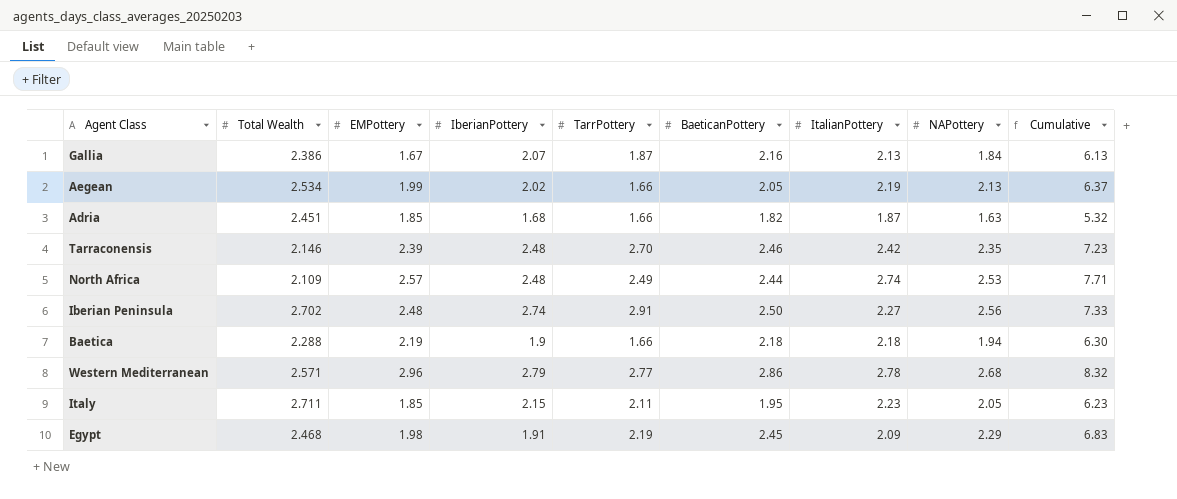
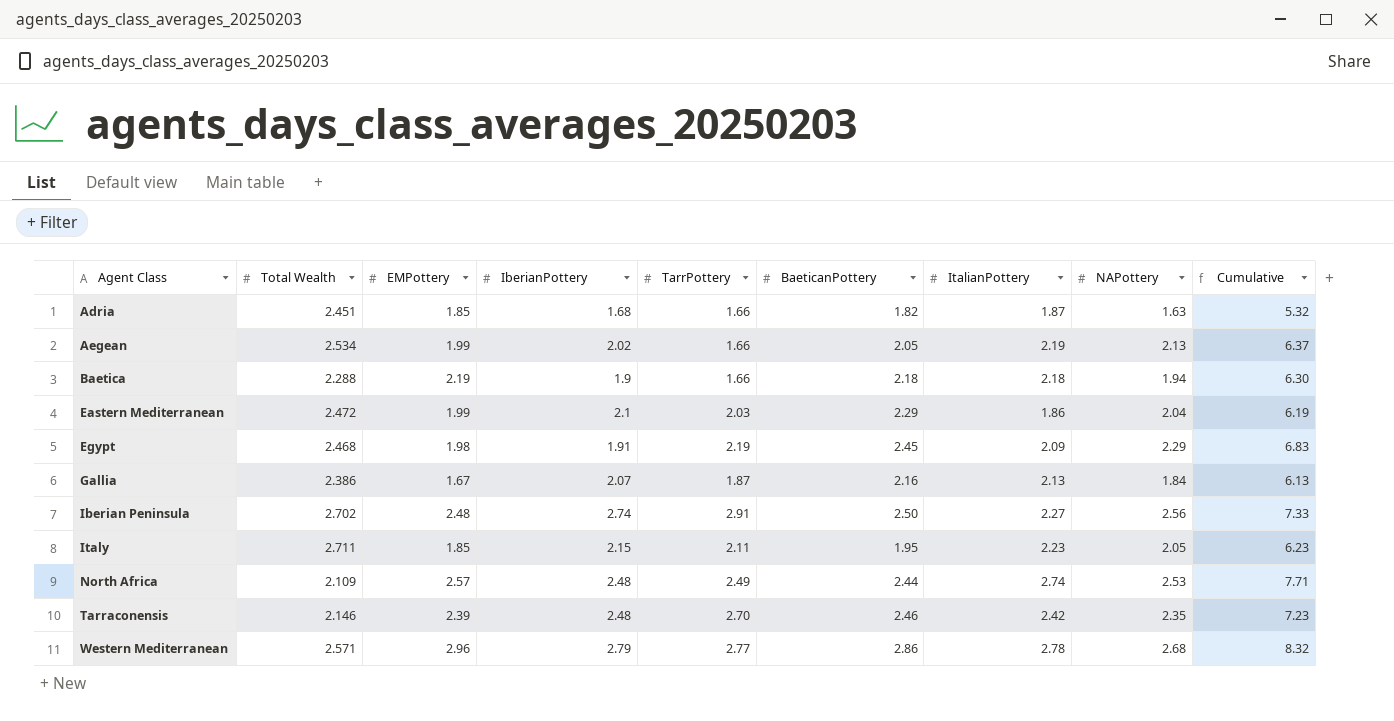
row order: none -> Agent Class ascending
row Eastern Mediterranean: none -> 2.472 | 1.99 | 2.1 | 2.03 | 2.29 | 1.86 | 2.04 | 6.19

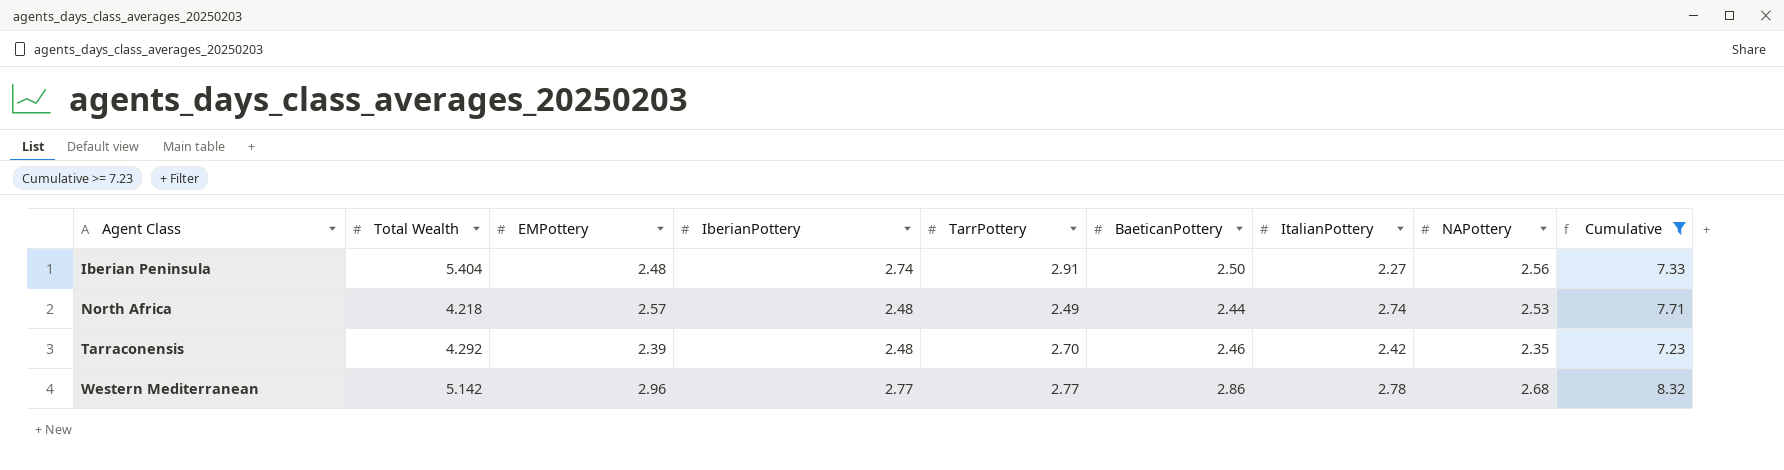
filter: none -> Cumulative >= 7.23
Iberian Peninsula | Total Wealth: 2.702 -> 5.404
North Africa | Total Wealth: 2.109 -> 4.218
Tarraconensis | Total Wealth: 2.146 -> 4.292
Western Mediterranean | Total Wealth: 2.571 -> 5.142
Western Mediterranean | IberianPottery: 2.79 -> 2.77

